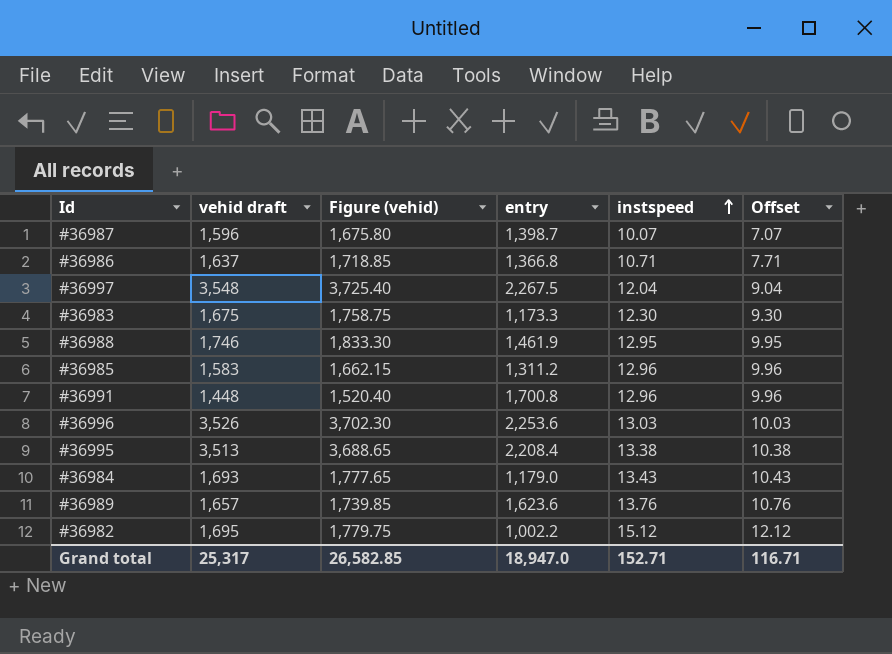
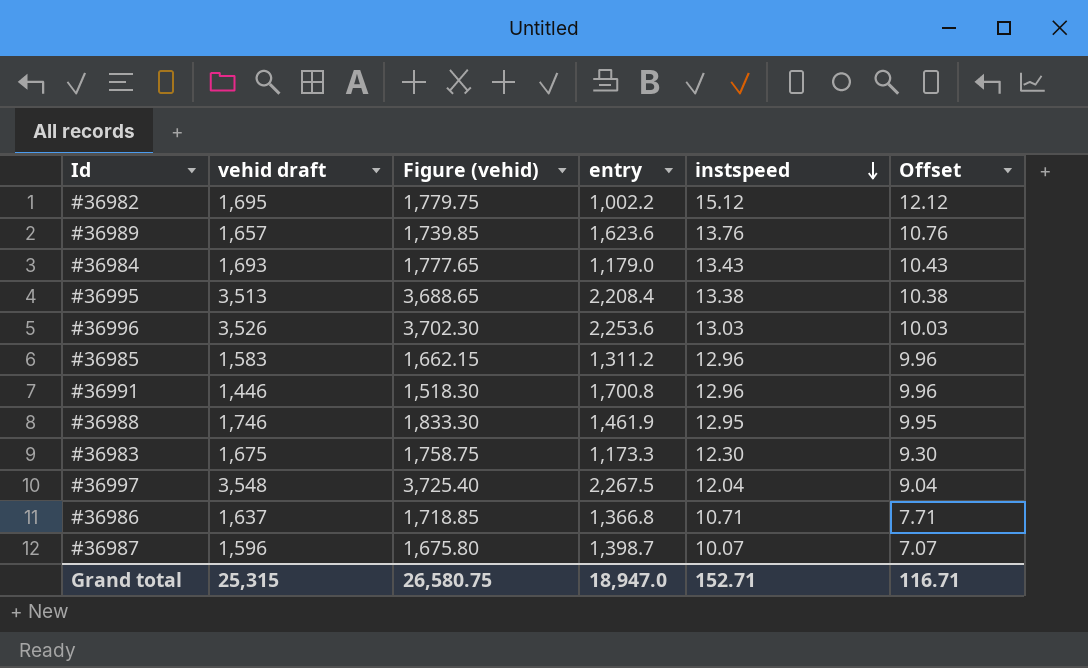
row order: instspeed ascending -> instspeed descending
#36991 | vehid draft: 1,448 -> 1,446
#36991 | Figure (vehid): 1,520.40 -> 1,518.30
Grand total | vehid draft: 25,317 -> 25,315
Grand total | Figure (vehid): 26,582.85 -> 26,580.75

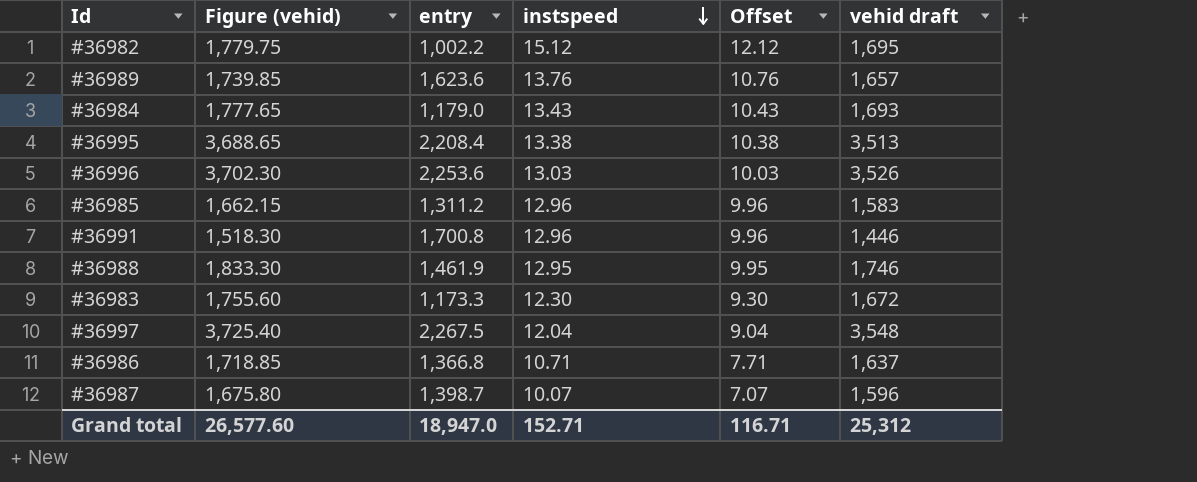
column vehid draft | position: 2 -> 6
#36983 | Figure (vehid): 1,758.75 -> 1,755.60
#36983 | vehid draft: 1,675 -> 1,672
Grand total | Figure (vehid): 26,580.75 -> 26,577.60
Grand total | vehid draft: 25,315 -> 25,312

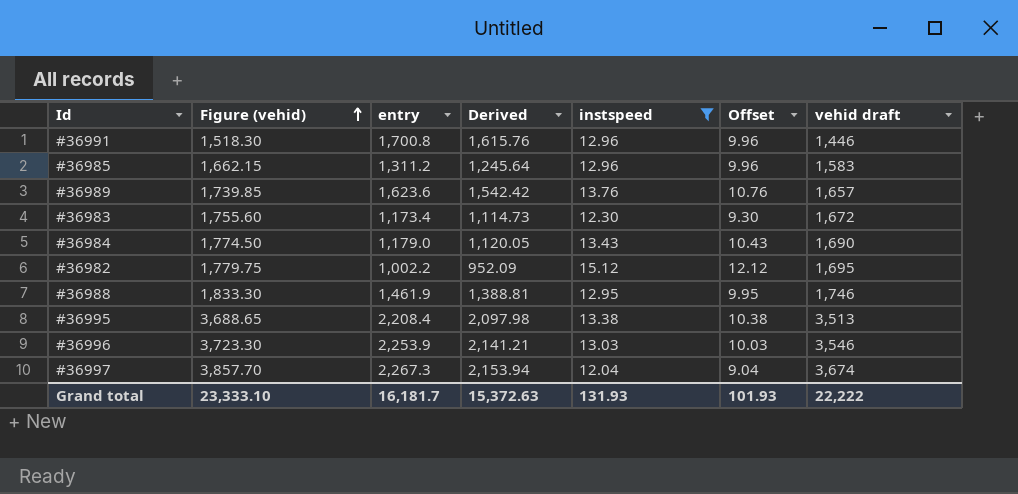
filter: none -> instspeed >= 12.04
row order: instspeed descending -> Figure (vehid) ascending
column Derived | formula: none -> [entry] * 0.95
#36983 | entry: 1,173.3 -> 1,173.4
#36984 | Figure (vehid): 1,777.65 -> 1,774.50
#36984 | vehid draft: 1,693 -> 1,690
#36996 | Figure (vehid): 3,702.30 -> 3,723.30
#36996 | entry: 2,253.6 -> 2,253.9
#36996 | vehid draft: 3,526 -> 3,546
#36997 | Figure (vehid): 3,725.40 -> 3,857.70
#36997 | entry: 2,267.5 -> 2,267.3
#36997 | vehid draft: 3,548 -> 3,674
Grand total | Figure (vehid): 26,577.60 -> 23,333.10
Grand total | entry: 18,947.0 -> 16,181.7
Grand total | instspeed: 152.71 -> 131.93
Grand total | Offset: 116.71 -> 101.93
Grand total | vehid draft: 25,312 -> 22,222

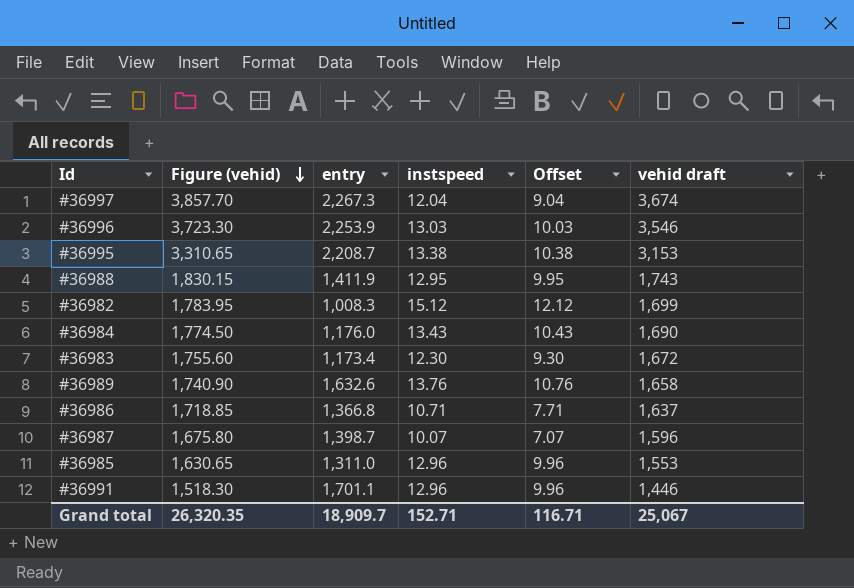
filter: instspeed >= 12.04 -> none
row order: Figure (vehid) ascending -> Figure (vehid) descending
column Derived | formula: [entry] * 0.95 -> none
#36995 | Figure (vehid): 3,688.65 -> 3,310.65
#36995 | entry: 2,208.4 -> 2,208.7
#36995 | vehid draft: 3,513 -> 3,153
#36988 | Figure (vehid): 1,833.30 -> 1,830.15
#36988 | entry: 1,461.9 -> 1,411.9
#36988 | vehid draft: 1,746 -> 1,743
#36982 | Figure (vehid): 1,779.75 -> 1,783.95
#36982 | entry: 1,002.2 -> 1,008.3
#36982 | vehid draft: 1,695 -> 1,699
#36984 | entry: 1,179.0 -> 1,176.0
#36989 | Figure (vehid): 1,739.85 -> 1,740.90
#36989 | entry: 1,623.6 -> 1,632.6
#36989 | vehid draft: 1,657 -> 1,658
#36985 | Figure (vehid): 1,662.15 -> 1,630.65
#36985 | entry: 1,311.2 -> 1,311.0
#36985 | vehid draft: 1,583 -> 1,553
#36991 | entry: 1,700.8 -> 1,701.1
Grand total | Figure (vehid): 23,333.10 -> 26,320.35
Grand total | entry: 16,181.7 -> 18,909.7
Grand total | instspeed: 131.93 -> 152.71
Grand total | Offset: 101.93 -> 116.71
Grand total | vehid draft: 22,222 -> 25,067

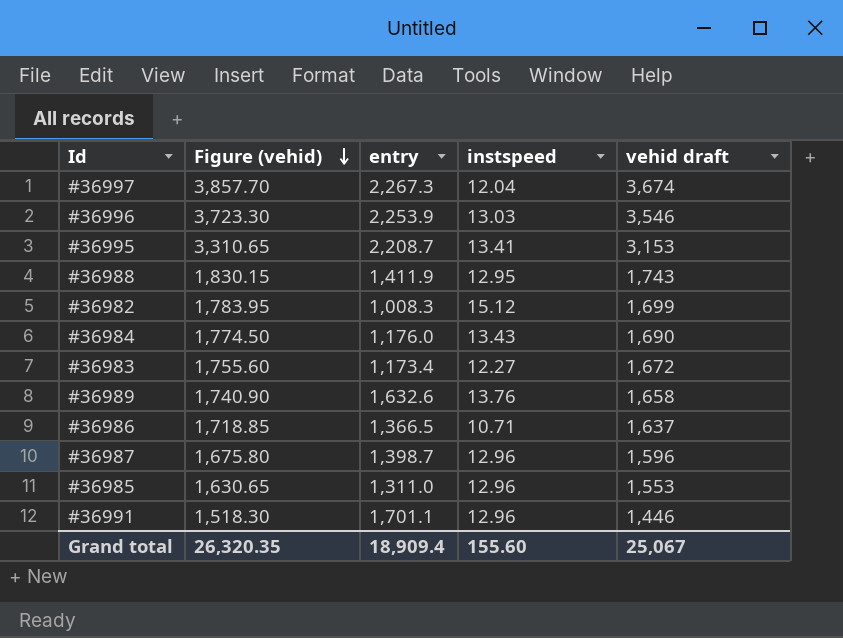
column Offset | formula: [instspeed] - 3 -> none
#36995 | instspeed: 13.38 -> 13.41
#36983 | instspeed: 12.30 -> 12.27
#36986 | entry: 1,366.8 -> 1,366.5
#36987 | instspeed: 10.07 -> 12.96
Grand total | entry: 18,909.7 -> 18,909.4
Grand total | instspeed: 152.71 -> 155.60

